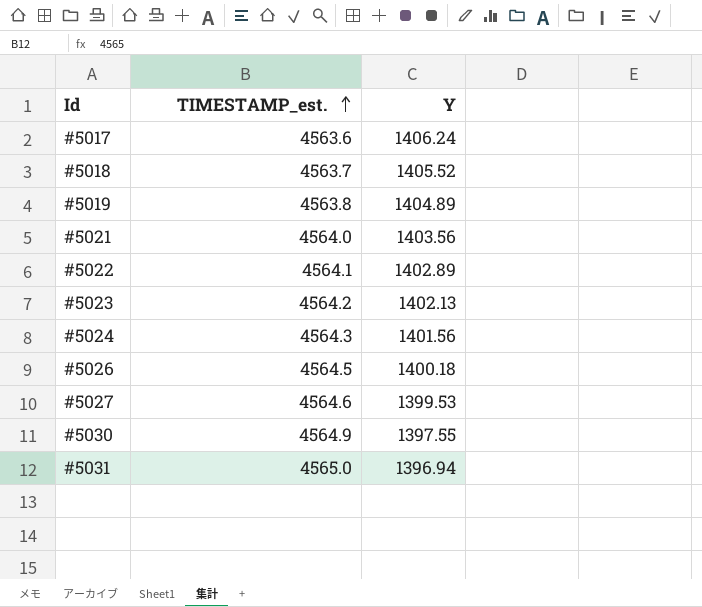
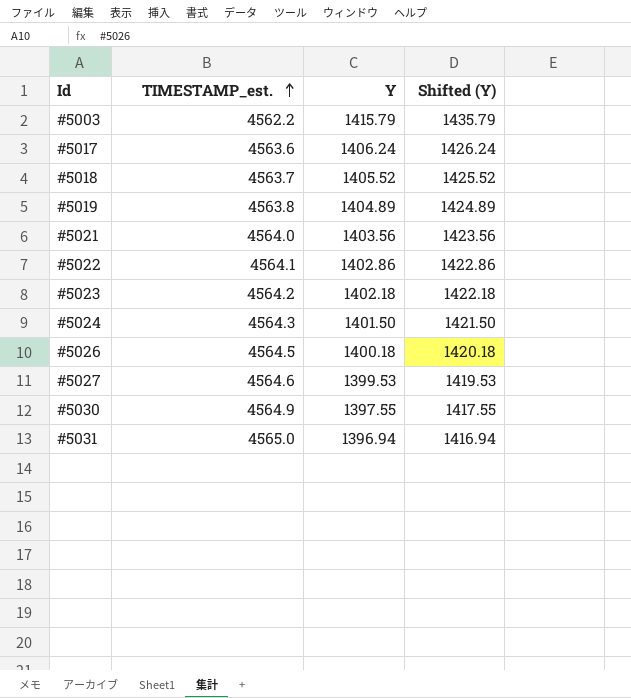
column Shifted (Y) | formula: none -> [Y] + 20
row #5003: none -> 4562.2 | 1415.79 | 1435.79
#5022 | Y: 1402.89 -> 1402.86
#5023 | Y: 1402.13 -> 1402.18
#5024 | Y: 1401.56 -> 1401.50

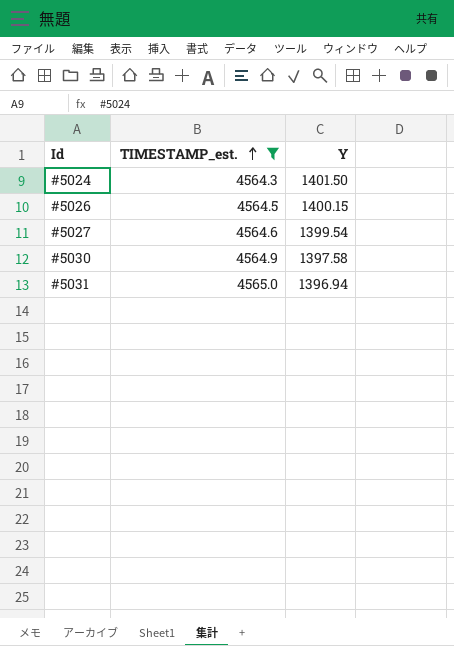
filter: none -> TIMESTAMP_est. >= 4564.3
column Shifted (Y) | formula: [Y] + 20 -> none
#5026 | Y: 1400.18 -> 1400.15
#5027 | Y: 1399.53 -> 1399.54
#5030 | Y: 1397.55 -> 1397.58

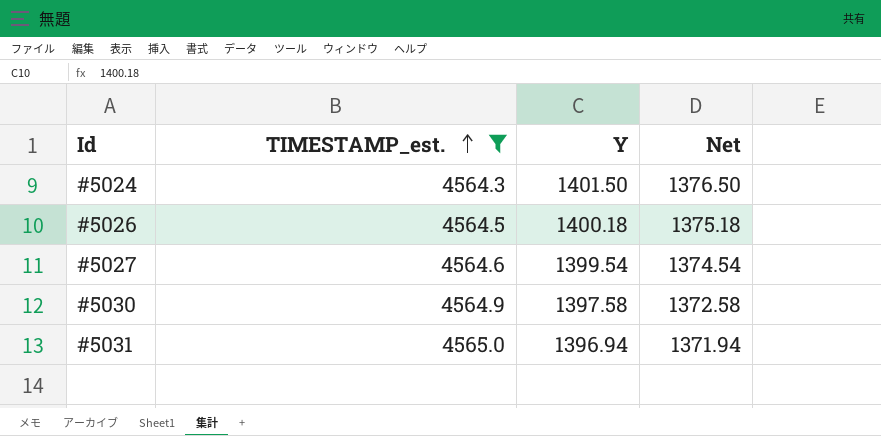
column Net | formula: none -> [Y] - 25
#5026 | Y: 1400.15 -> 1400.18

